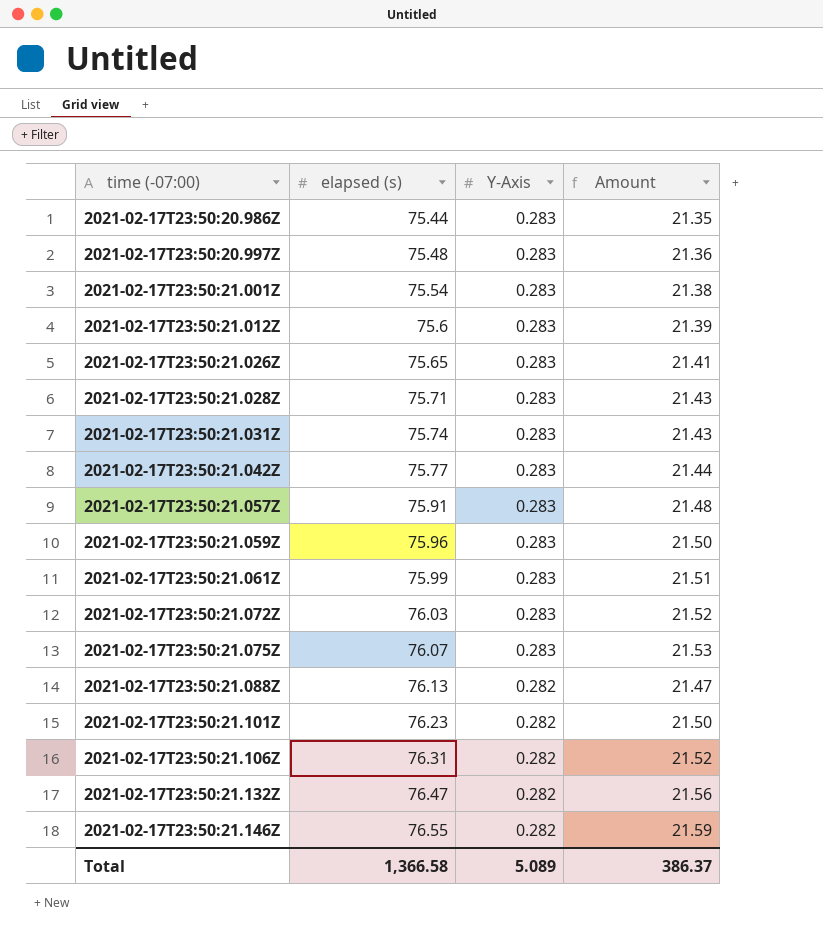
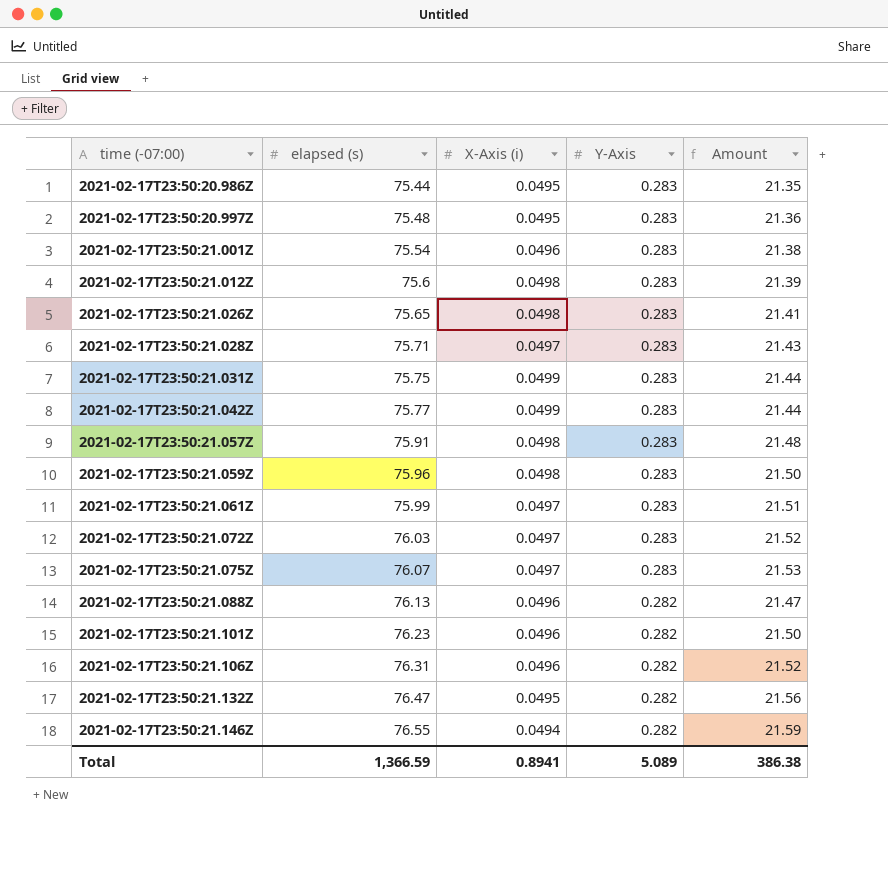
column X-Axis (i) | position: none -> 3
2021-02-17T23:50:21.031Z | elapsed (s): 75.74 -> 75.75
2021-02-17T23:50:21.031Z | Amount: 21.43 -> 21.44
Total | elapsed (s): 1,366.58 -> 1,366.59
Total | Amount: 386.37 -> 386.38

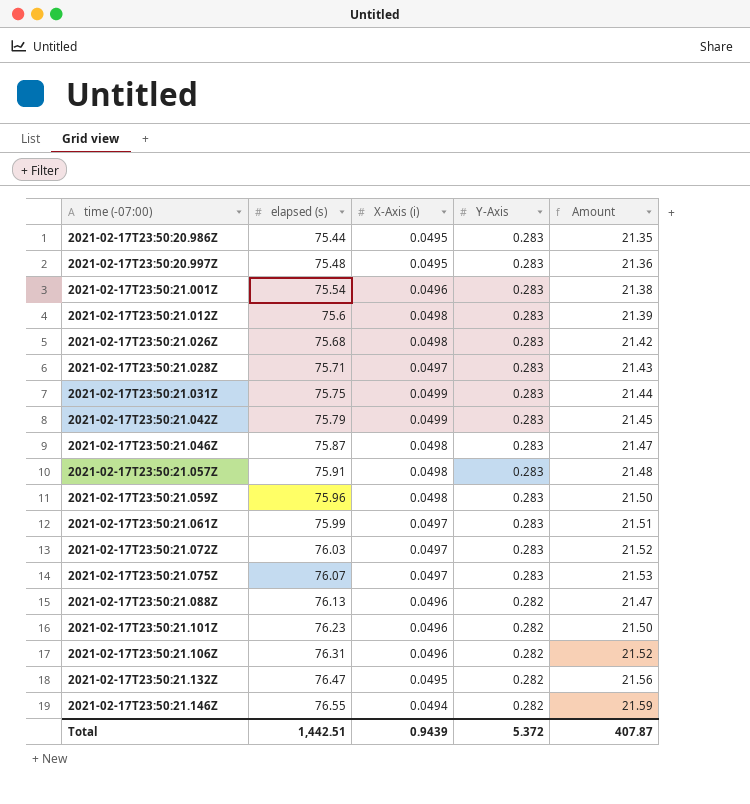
2021-02-17T23:50:21.026Z | elapsed (s): 75.65 -> 75.68
2021-02-17T23:50:21.026Z | Amount: 21.41 -> 21.42
2021-02-17T23:50:21.042Z | elapsed (s): 75.77 -> 75.79
2021-02-17T23:50:21.042Z | Amount: 21.44 -> 21.45
row 2021-02-17T23:50:21.046Z: none -> 75.87 | 0.0498 | 0.283 | 21.47
Total | elapsed (s): 1,366.59 -> 1,442.51
Total | X-Axis (i): 0.8941 -> 0.9439
Total | Y-Axis: 5.089 -> 5.372
Total | Amount: 386.38 -> 407.87

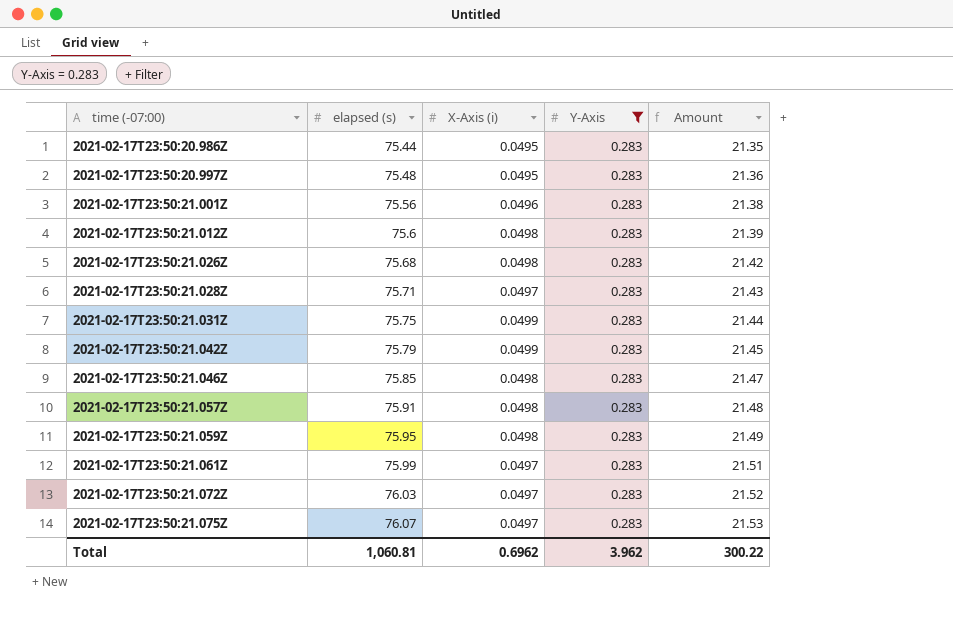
filter: none -> Y-Axis = 0.283
2021-02-17T23:50:21.001Z | elapsed (s): 75.54 -> 75.56
2021-02-17T23:50:21.046Z | elapsed (s): 75.87 -> 75.85
2021-02-17T23:50:21.059Z | elapsed (s): 75.96 -> 75.95
2021-02-17T23:50:21.059Z | Amount: 21.50 -> 21.49
Total | elapsed (s): 1,442.51 -> 1,060.81
Total | X-Axis (i): 0.9439 -> 0.6962
Total | Y-Axis: 5.372 -> 3.962
Total | Amount: 407.87 -> 300.22

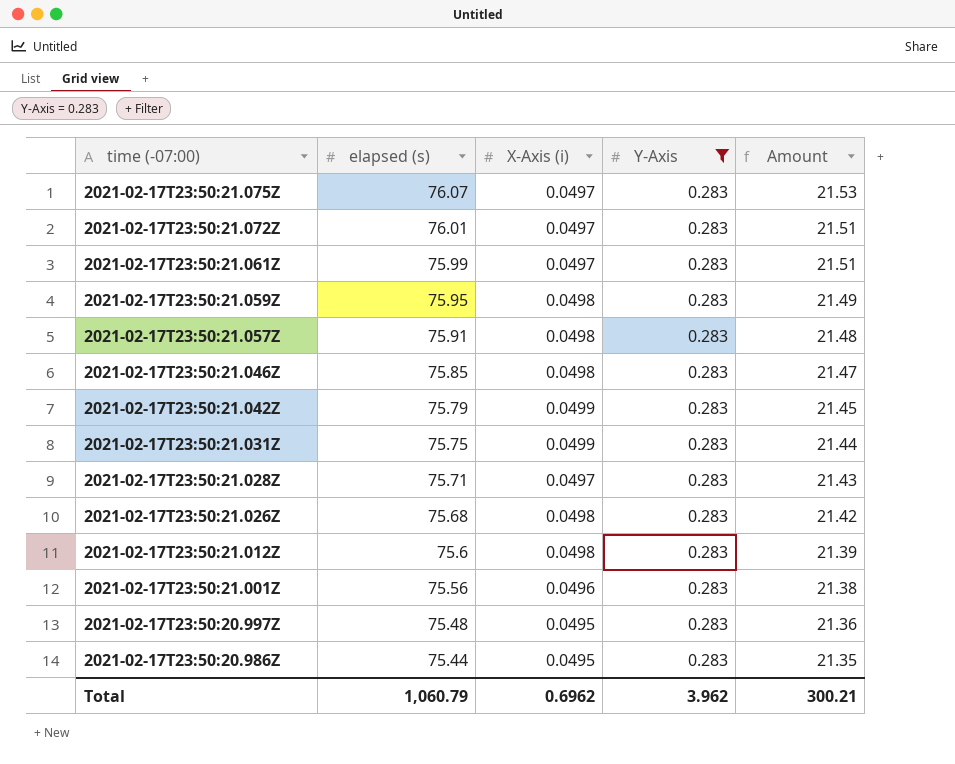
row order: time (-07:00) ascending -> time (-07:00) descending
2021-02-17T23:50:21.072Z | elapsed (s): 76.03 -> 76.01
2021-02-17T23:50:21.072Z | Amount: 21.52 -> 21.51
Total | elapsed (s): 1,060.81 -> 1,060.79
Total | Amount: 300.22 -> 300.21

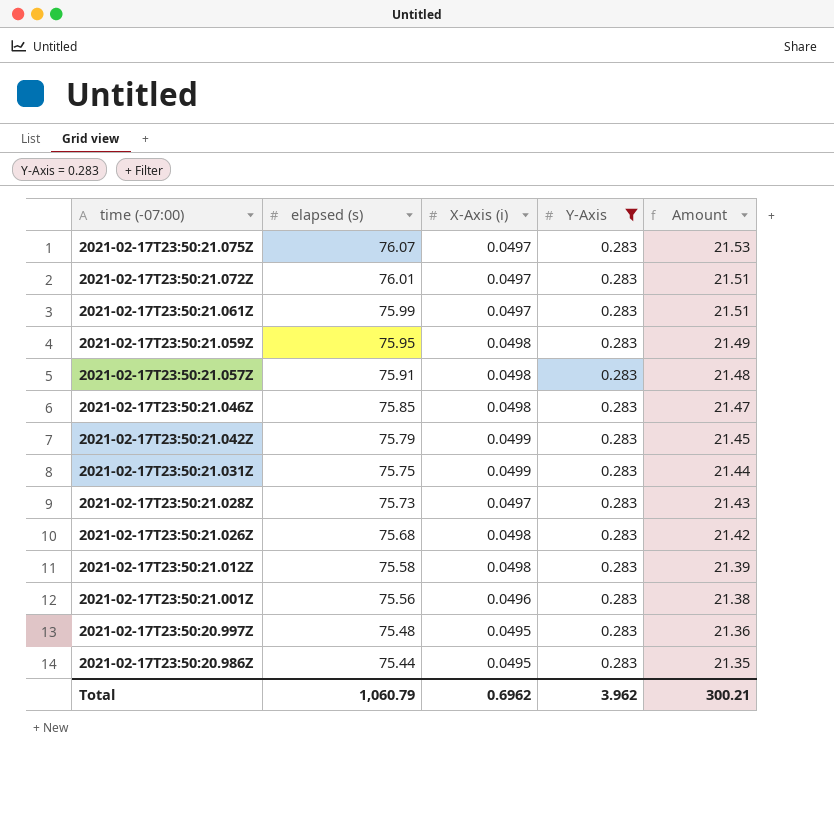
2021-02-17T23:50:21.028Z | elapsed (s): 75.71 -> 75.73
2021-02-17T23:50:21.012Z | elapsed (s): 75.6 -> 75.58

